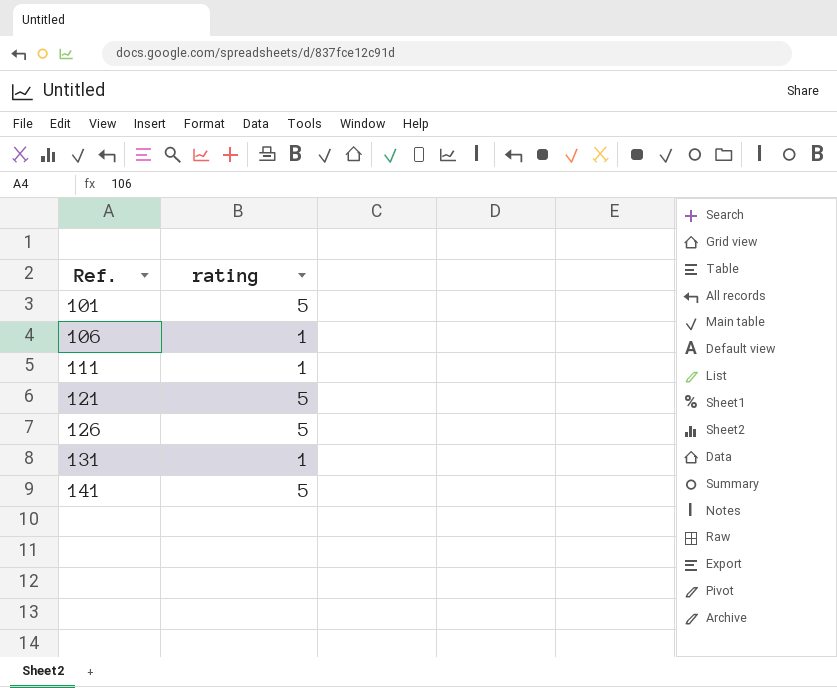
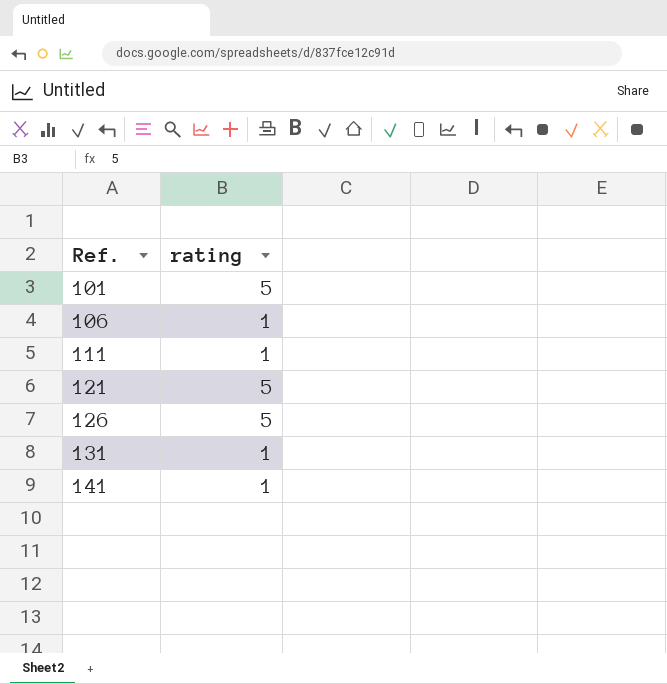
141 | rating: 5 -> 1

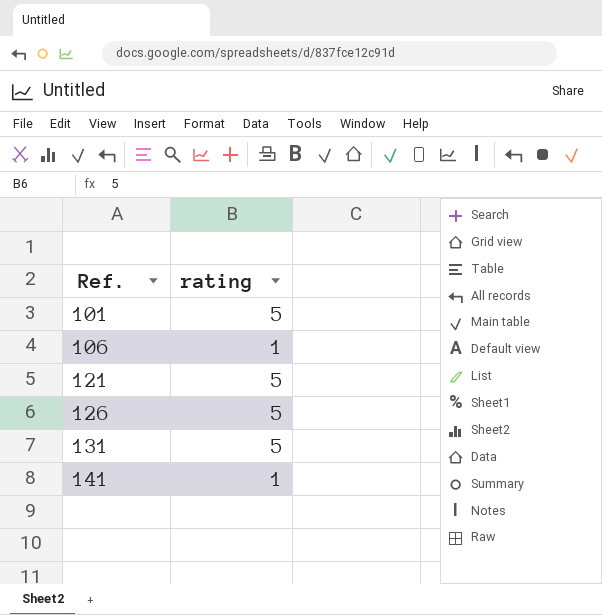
row 111: 1 -> none
131 | rating: 1 -> 5

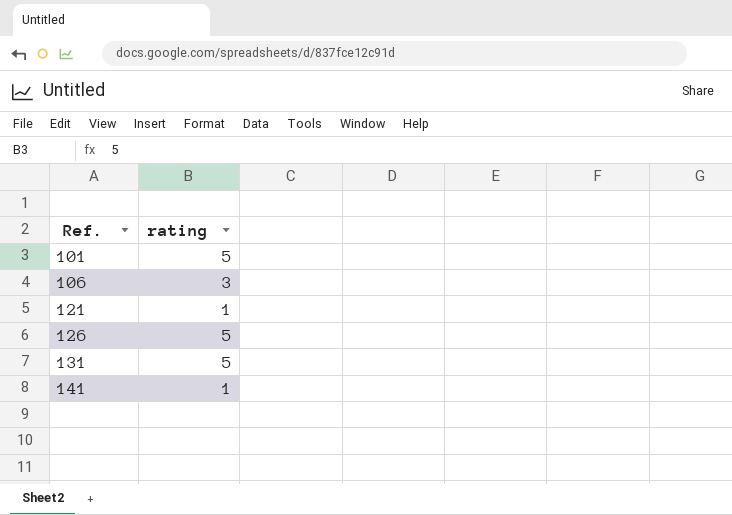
106 | rating: 1 -> 3
121 | rating: 5 -> 1

